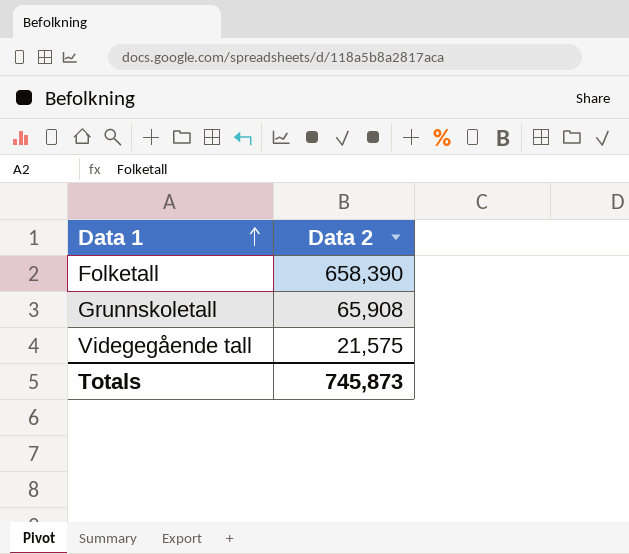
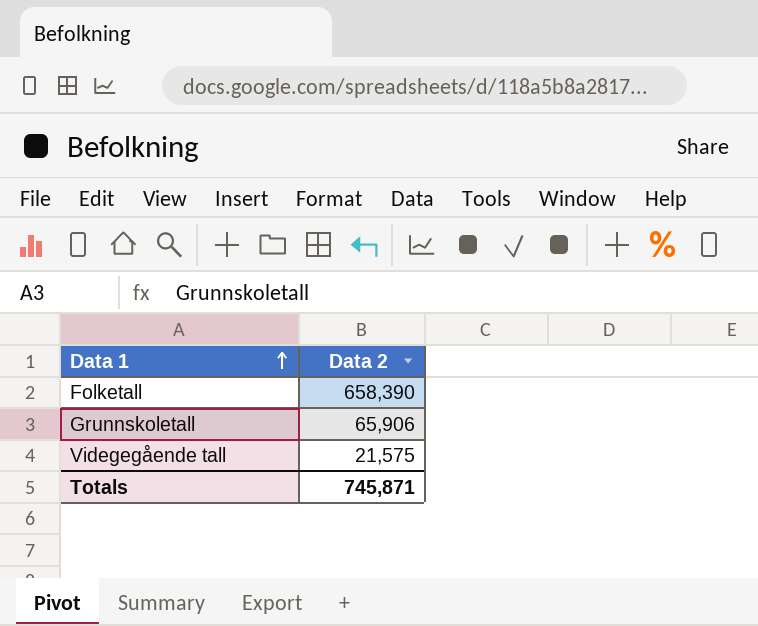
Grunnskoletall | Data 2: 65,908 -> 65,906
Totals | Data 2: 745,873 -> 745,871

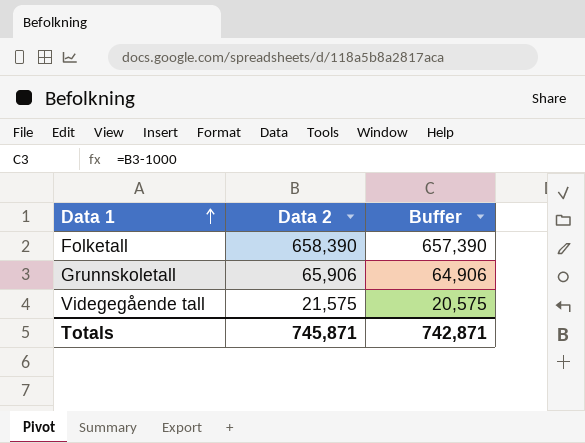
column Buffer | formula: none -> [Data 2] - 1000

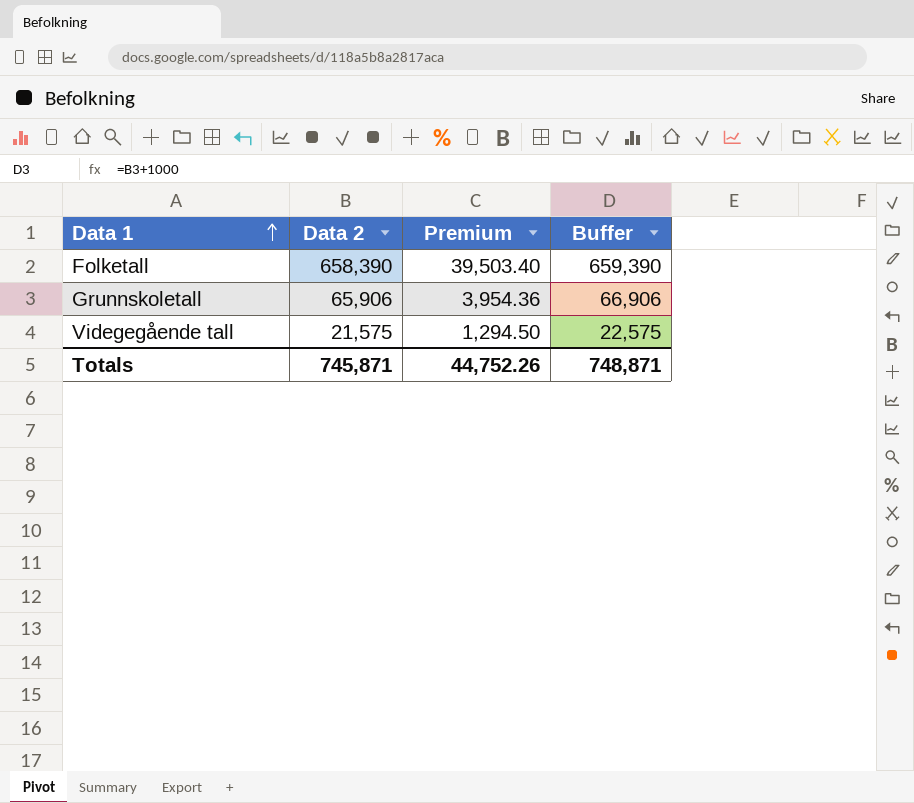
column Premium | formula: none -> [Data 2] * 0.06
column Buffer | formula: [Data 2] - 1000 -> [Data 2] + 1000
Totals | Buffer: 742,871 -> 748,871

